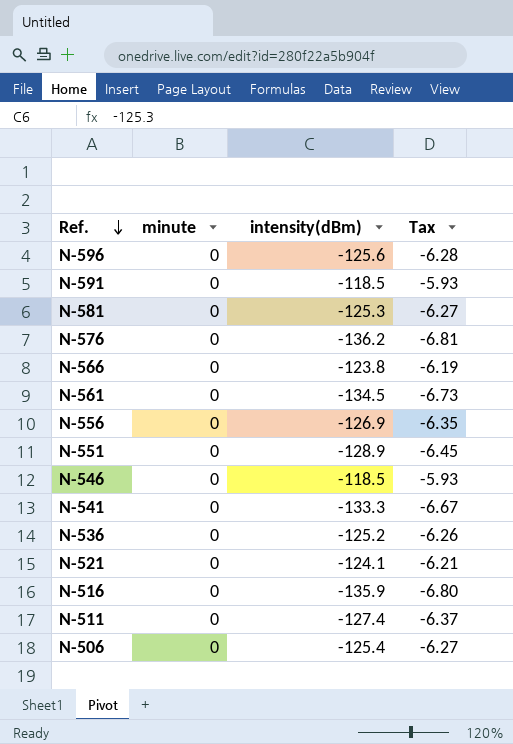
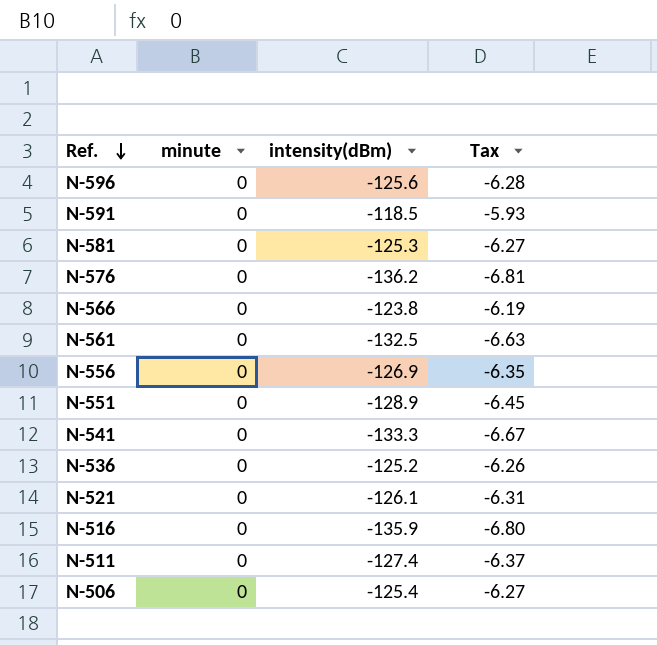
row N-546: 0 | -118.5 | -5.93 -> none
N-561 | intensity(dBm): -134.5 -> -132.5
N-561 | Tax: -6.73 -> -6.63
N-521 | intensity(dBm): -124.1 -> -126.1
N-521 | Tax: -6.21 -> -6.31

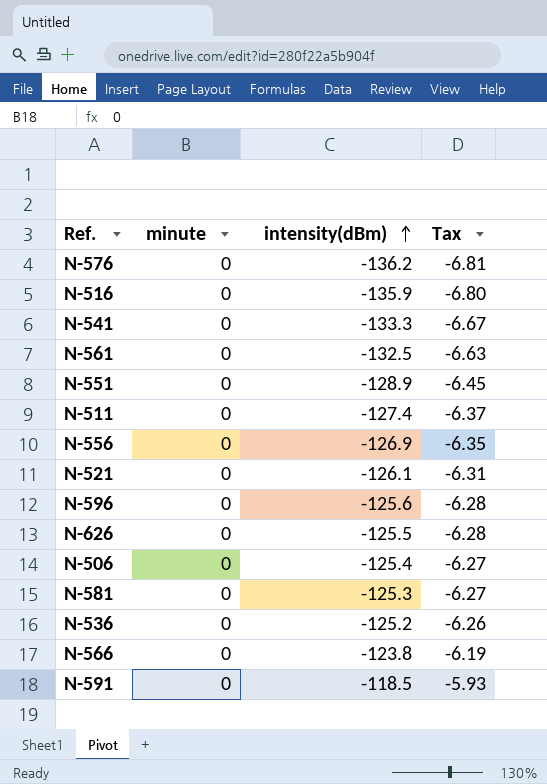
row order: Ref. descending -> intensity(dBm) ascending
row N-626: none -> 0 | -125.5 | -6.28

